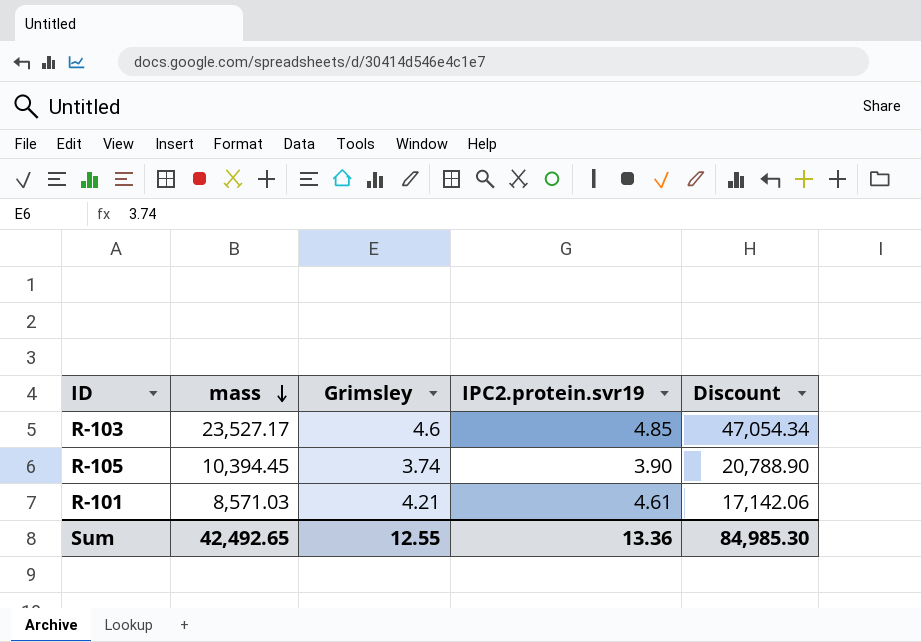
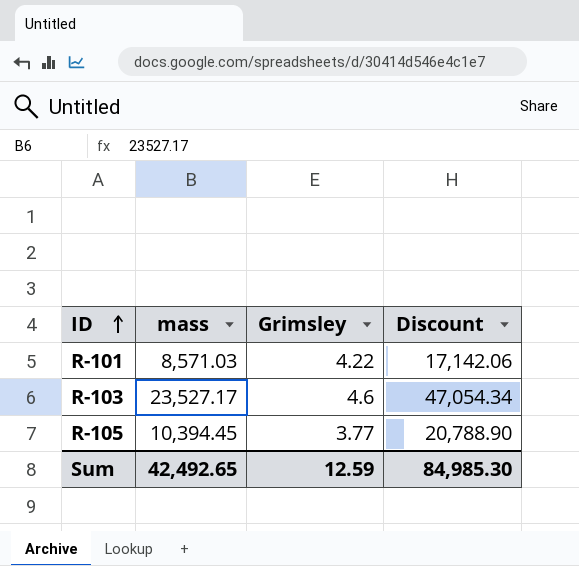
row order: mass descending -> ID ascending
column IPC2.protein.svr19 | position: 4 -> none
R-101 | Grimsley: 4.21 -> 4.22
R-105 | Grimsley: 3.74 -> 3.77
Sum | Grimsley: 12.55 -> 12.59

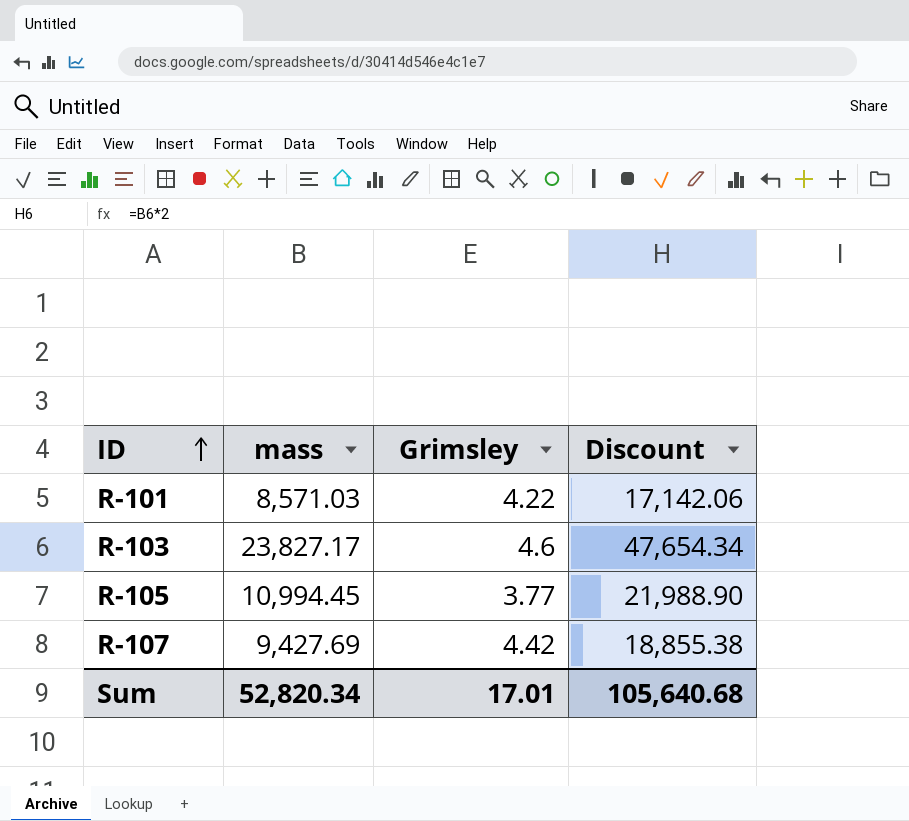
R-103 | mass: 23,527.17 -> 23,827.17
R-103 | Discount: 47,054.34 -> 47,654.34
R-105 | mass: 10,394.45 -> 10,994.45
R-105 | Discount: 20,788.90 -> 21,988.90
row R-107: none -> 9,427.69 | 4.42 | 18,855.38
Sum | mass: 42,492.65 -> 52,820.34
Sum | Grimsley: 12.59 -> 17.01
Sum | Discount: 84,985.30 -> 105,640.68

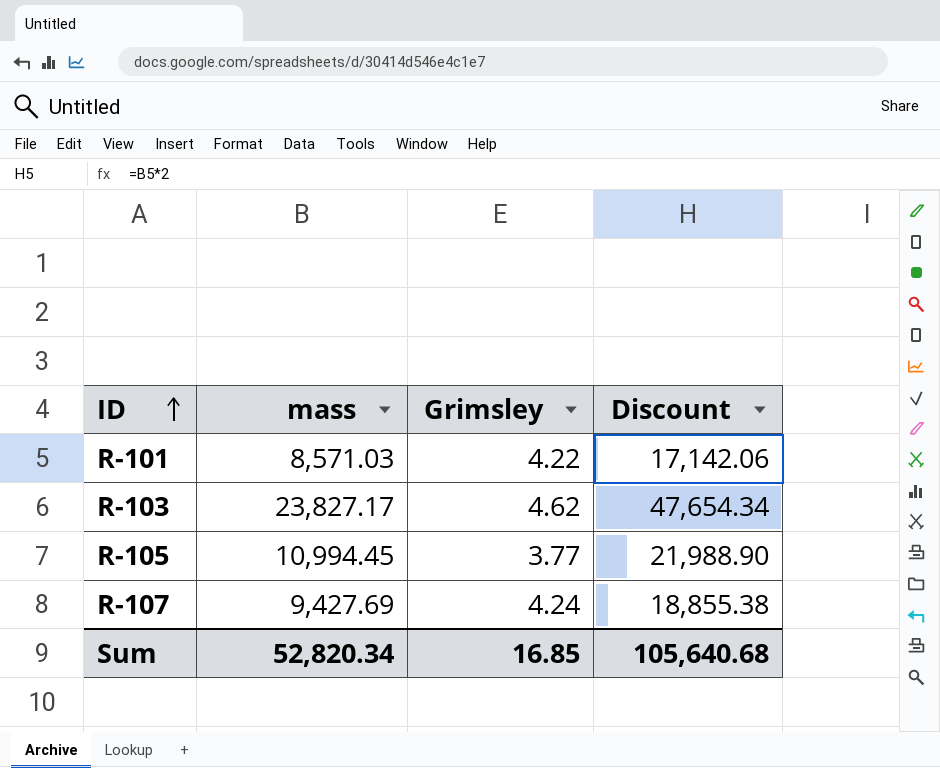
R-103 | Grimsley: 4.6 -> 4.62
R-107 | Grimsley: 4.42 -> 4.24
Sum | Grimsley: 17.01 -> 16.85

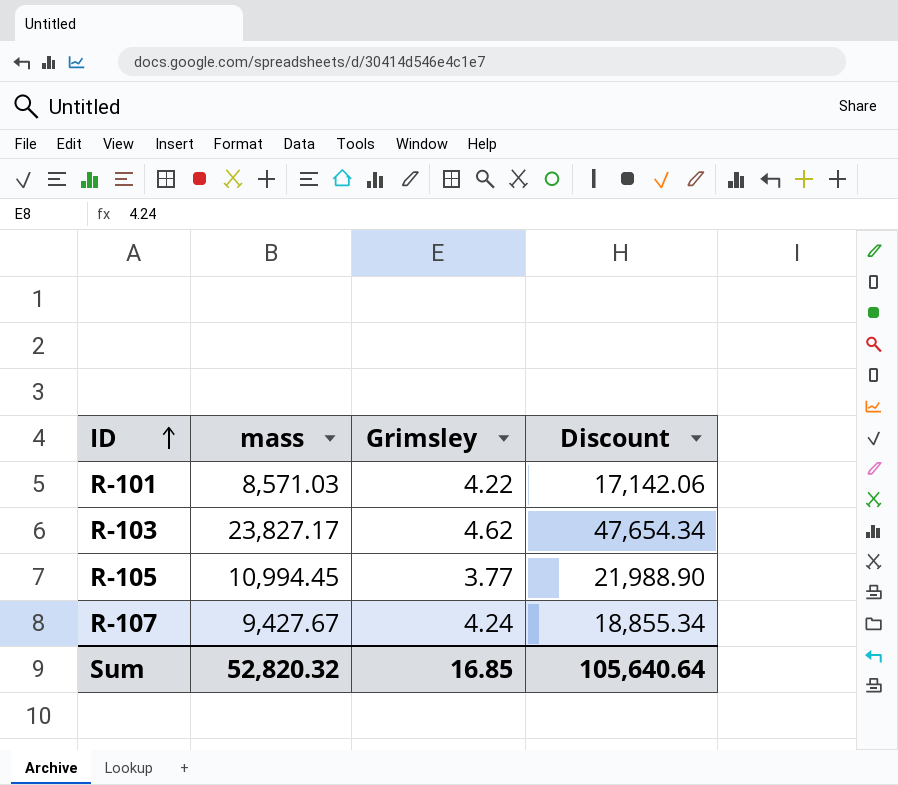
R-107 | mass: 9,427.69 -> 9,427.67
R-107 | Discount: 18,855.38 -> 18,855.34
Sum | mass: 52,820.34 -> 52,820.32
Sum | Discount: 105,640.68 -> 105,640.64

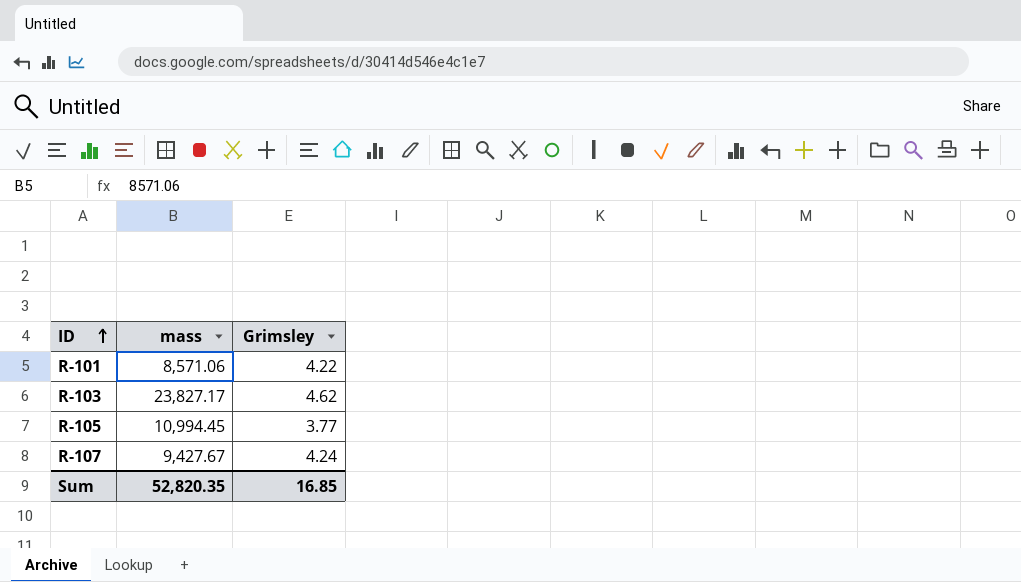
column Discount | formula: [mass] * 2 -> none
R-101 | mass: 8,571.03 -> 8,571.06
Sum | mass: 52,820.32 -> 52,820.35

